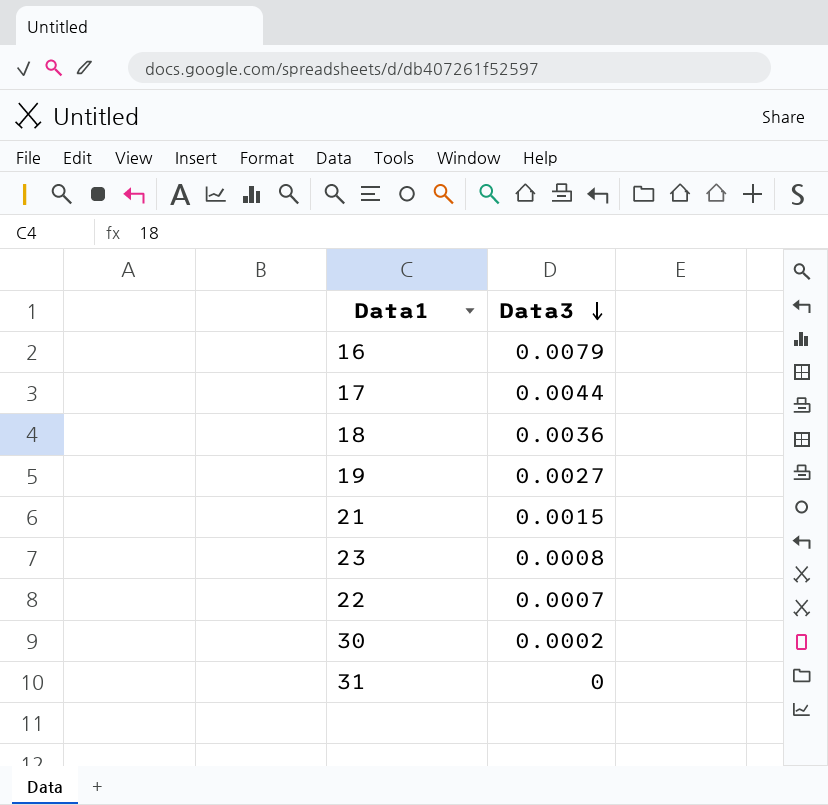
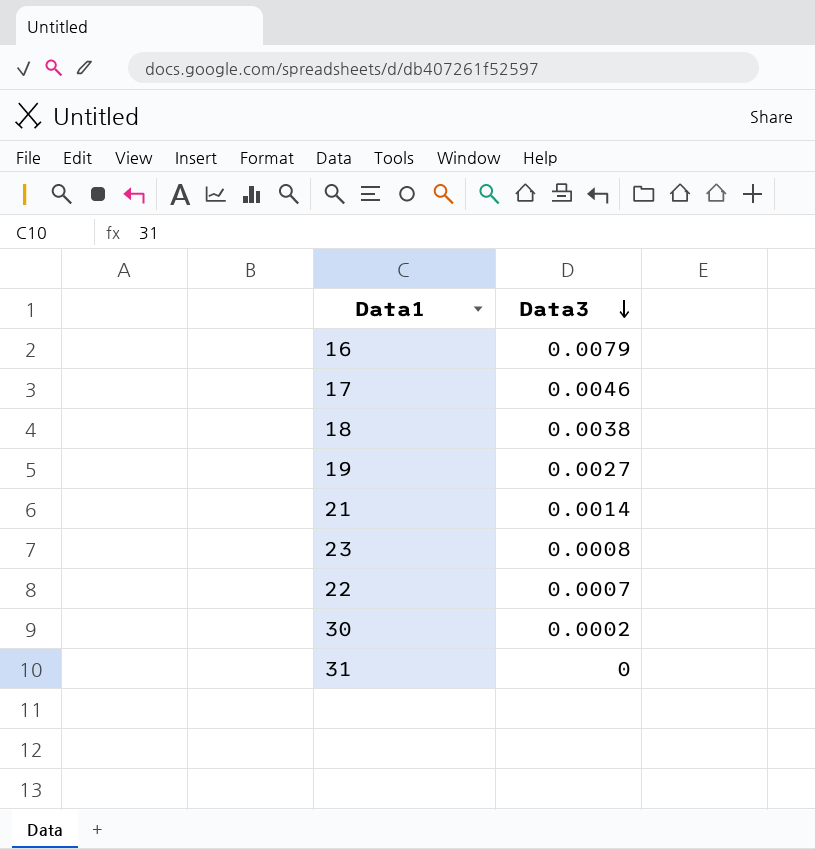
17 | Data3: 0.0044 -> 0.0046
18 | Data3: 0.0036 -> 0.0038
21 | Data3: 0.0015 -> 0.0014

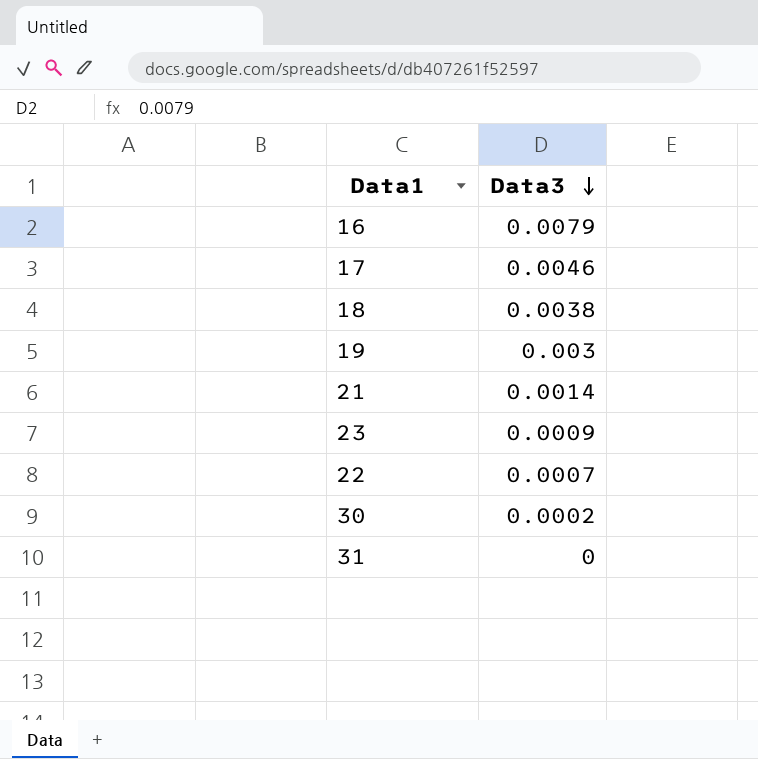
19 | Data3: 0.0027 -> 0.003
23 | Data3: 0.0008 -> 0.0009

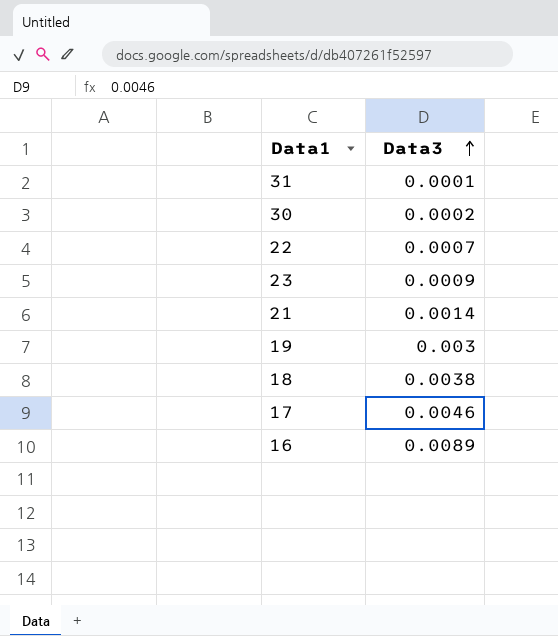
row order: Data3 descending -> Data3 ascending
31 | Data3: 0 -> 0.0001
16 | Data3: 0.0079 -> 0.0089

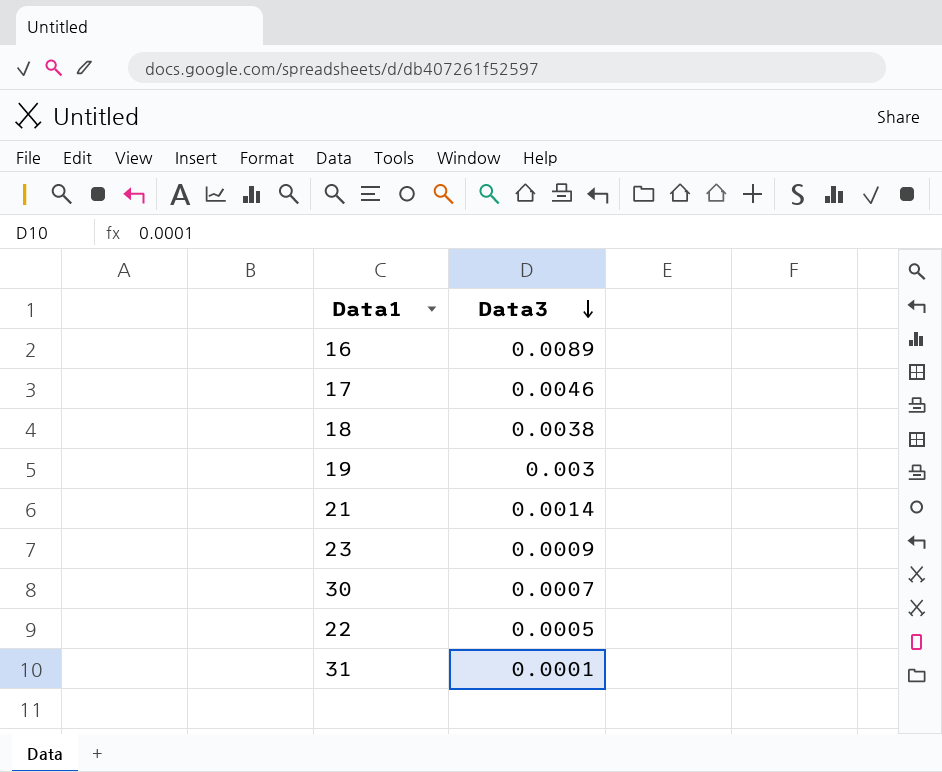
row order: Data3 ascending -> Data3 descending
30 | Data3: 0.0002 -> 0.0007
22 | Data3: 0.0007 -> 0.0005

